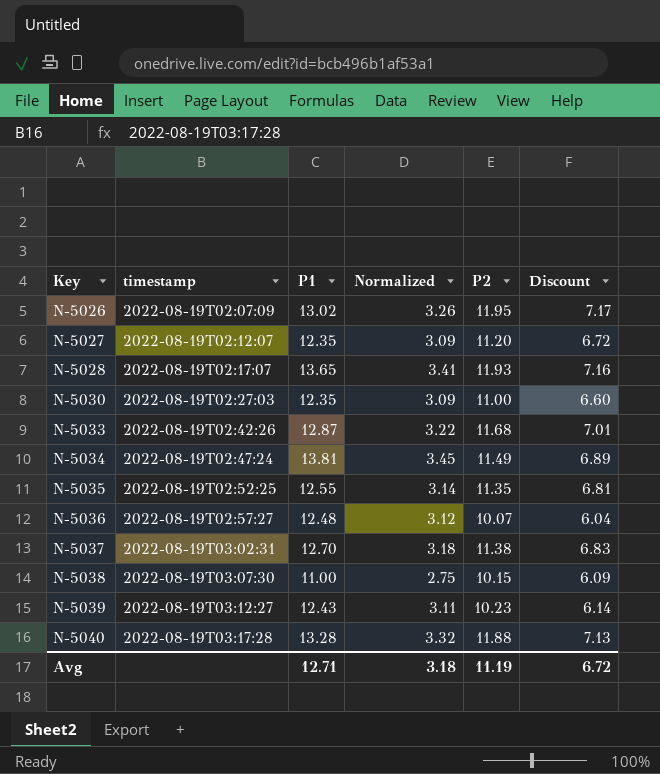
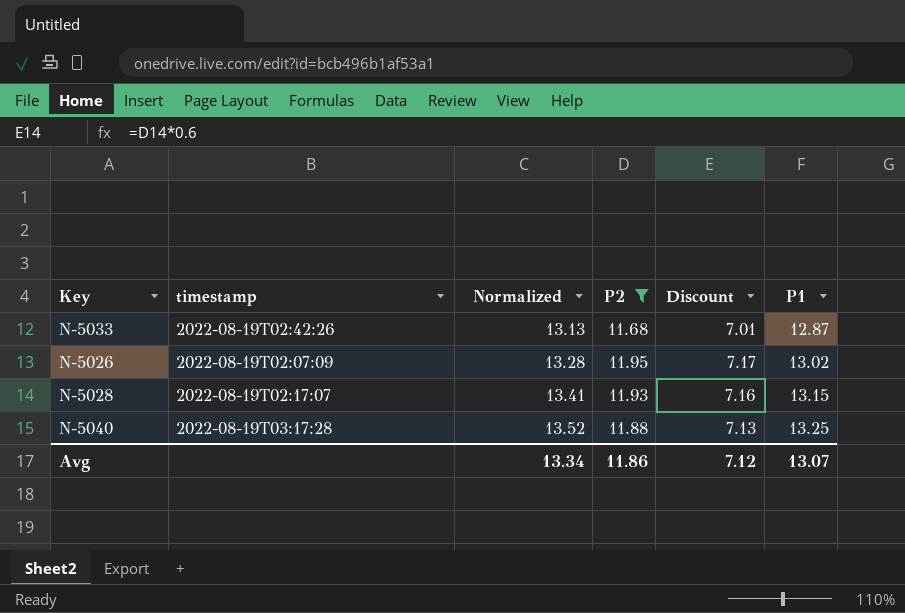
filter: none -> P2 >= 11.68
row order: Key ascending -> Normalized ascending
column Normalized | formula: [P1] * 0.25 -> [P1] * 1.02
column P1 | position: 3 -> 6
N-5028 | P1: 13.65 -> 13.15
N-5040 | P1: 13.28 -> 13.25
Avg | Normalized: 3.18 -> 13.34
Avg | P2: 11.19 -> 11.86
Avg | Discount: 6.72 -> 7.12
Avg | P1: 12.71 -> 13.07

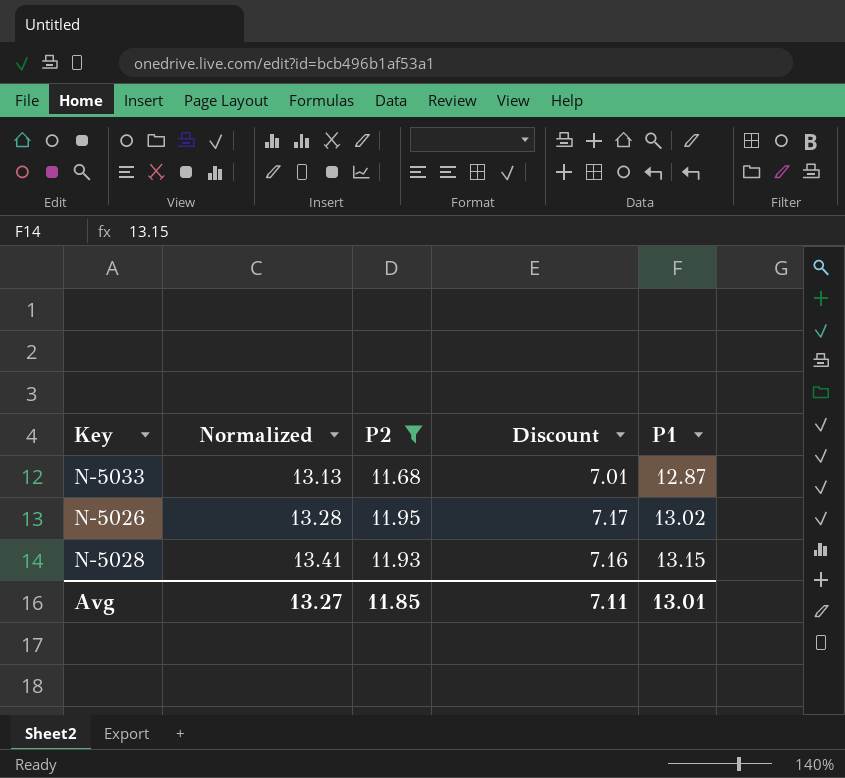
column timestamp | position: 2 -> none
row N-5040: 2022-08-19T03:17:28 | 13.52 | 11.88 | 7.13 | 13.25 -> none
Avg | Normalized: 13.34 -> 13.27
Avg | P2: 11.86 -> 11.85
Avg | Discount: 7.12 -> 7.11
Avg | P1: 13.07 -> 13.01

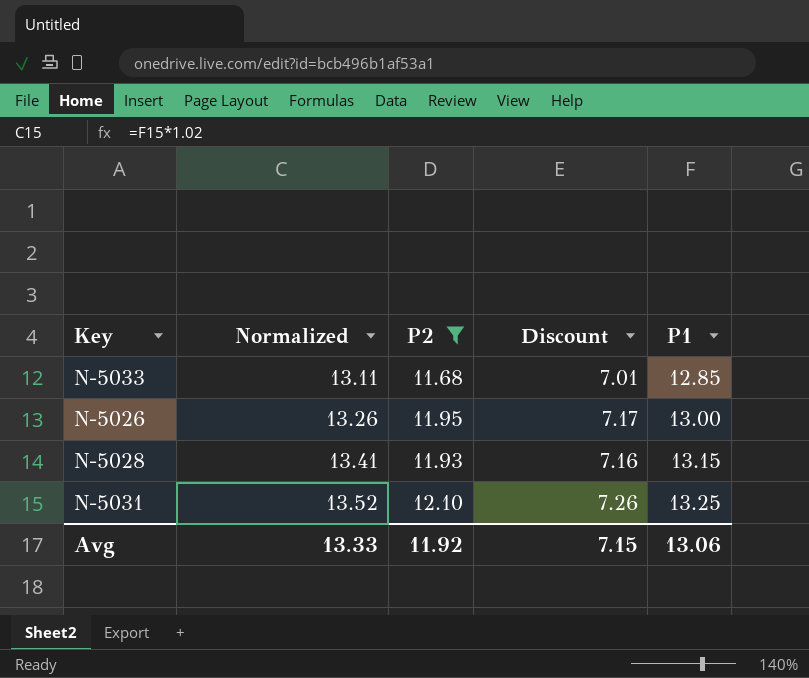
N-5033 | Normalized: 13.13 -> 13.11
N-5033 | P1: 12.87 -> 12.85
N-5026 | Normalized: 13.28 -> 13.26
N-5026 | P1: 13.02 -> 13.00
row N-5031: none -> 13.52 | 12.10 | 7.26 | 13.25
Avg | Normalized: 13.27 -> 13.33
Avg | P2: 11.85 -> 11.92
Avg | Discount: 7.11 -> 7.15
Avg | P1: 13.01 -> 13.06

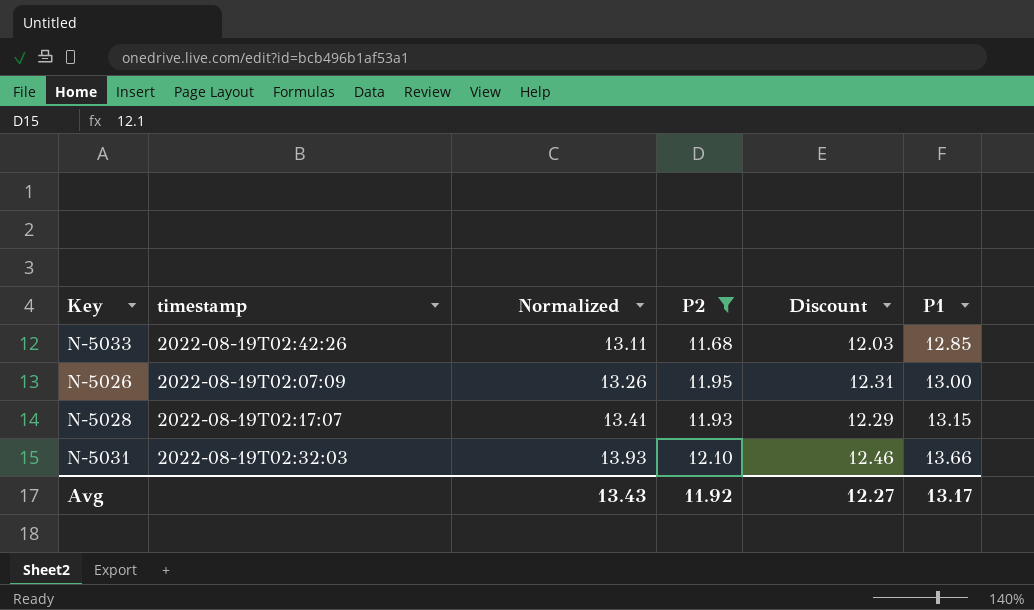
column timestamp | position: none -> 2
column Discount | formula: [P2] * 0.6 -> [P2] * 1.03
N-5031 | Normalized: 13.52 -> 13.93
N-5031 | P1: 13.25 -> 13.66
Avg | Normalized: 13.33 -> 13.43
Avg | Discount: 7.15 -> 12.27
Avg | P1: 13.06 -> 13.17

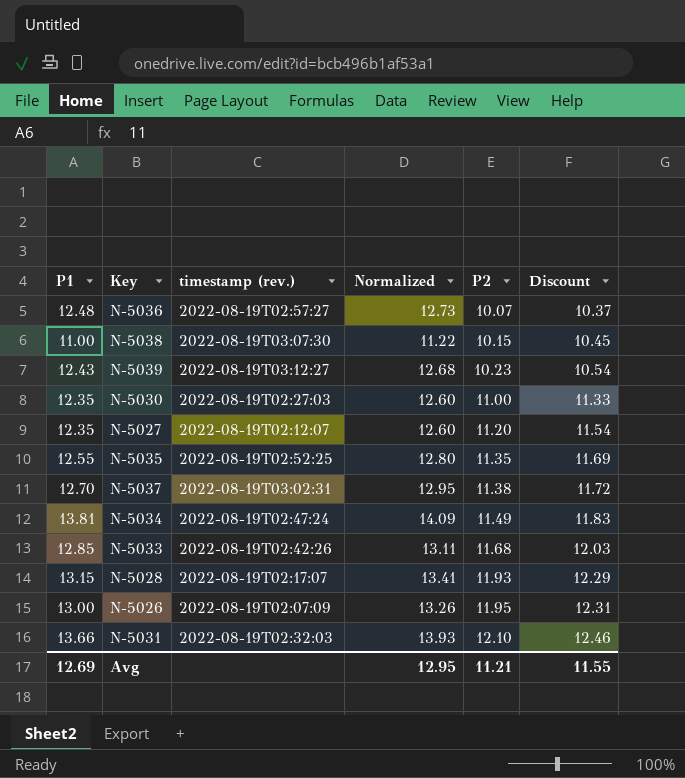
filter: P2 >= 11.68 -> none
row order: Normalized ascending -> P2 ascending
column P1 | position: 6 -> 1
column name: timestamp -> timestamp (rev.)
Avg | P1: 13.17 -> 12.69
Avg | Normalized: 13.43 -> 12.95
Avg | P2: 11.92 -> 11.21
Avg | Discount: 12.27 -> 11.55

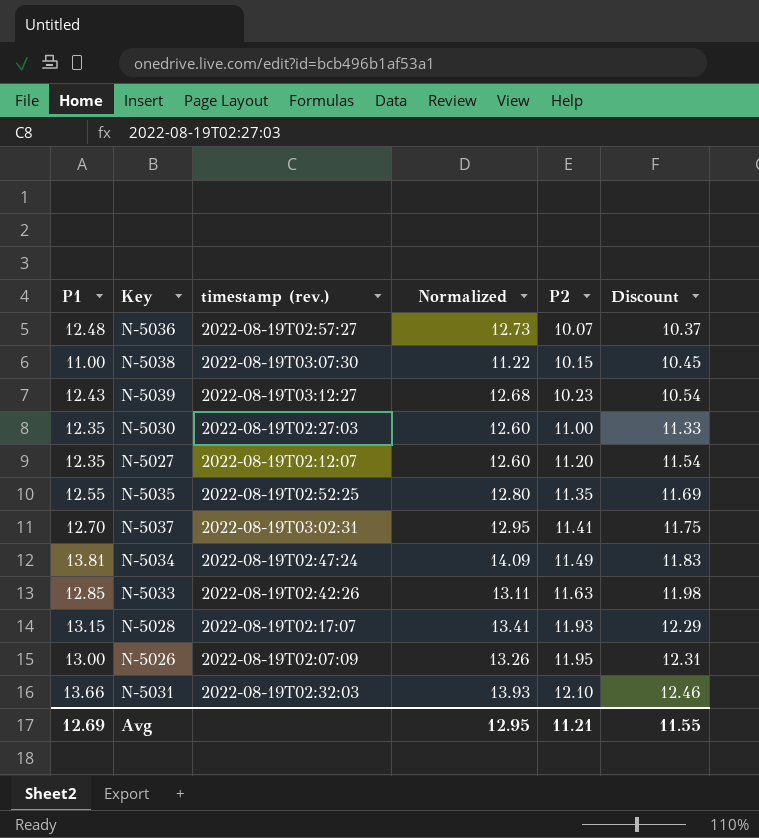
N-5037 | P2: 11.38 -> 11.41
N-5037 | Discount: 11.72 -> 11.75
N-5033 | P2: 11.68 -> 11.63
N-5033 | Discount: 12.03 -> 11.98

